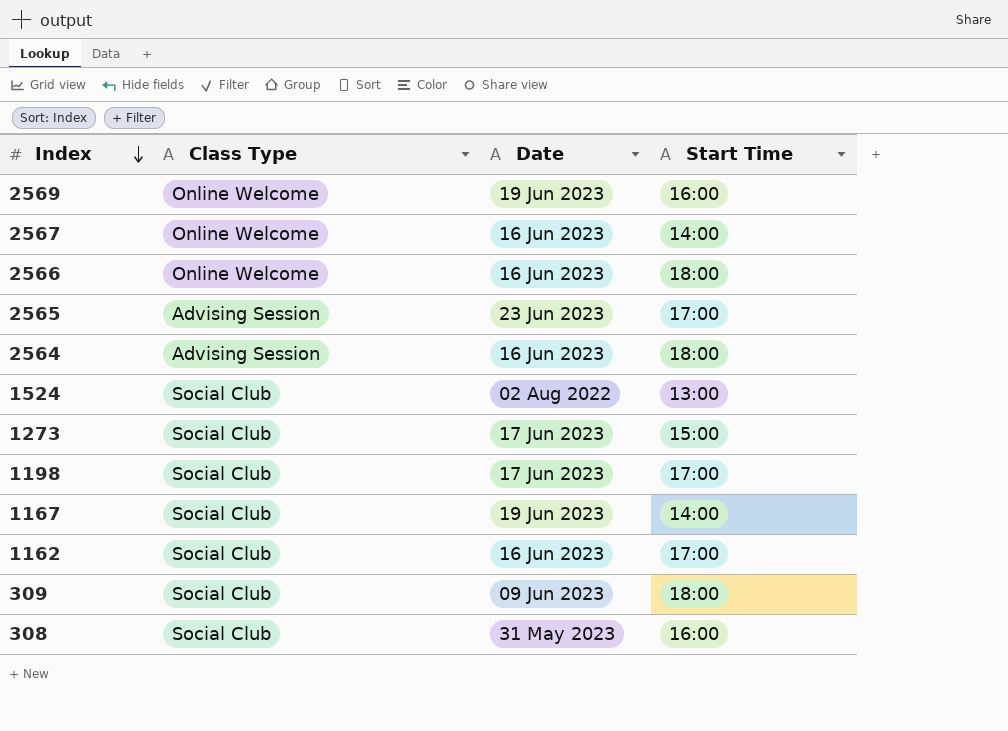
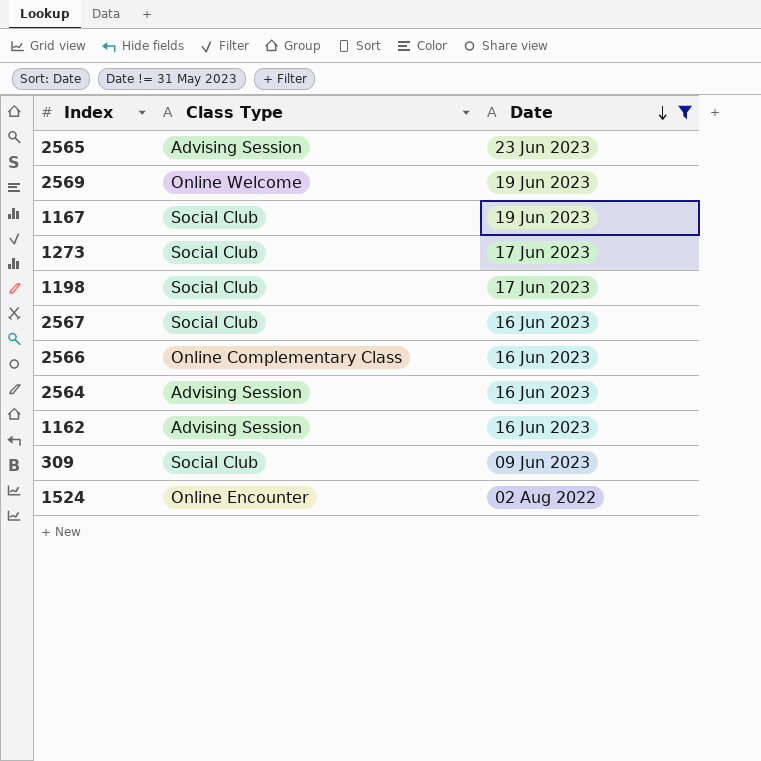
filter: none -> Date != 31 May 2023
row order: Index descending -> Date descending
column Start Time | position: 4 -> none
2567 | Class Type: Online Welcome -> Social Club
2566 | Class Type: Online Welcome -> Online Complementary Class
1162 | Class Type: Social Club -> Advising Session
1524 | Class Type: Social Club -> Online Encounter

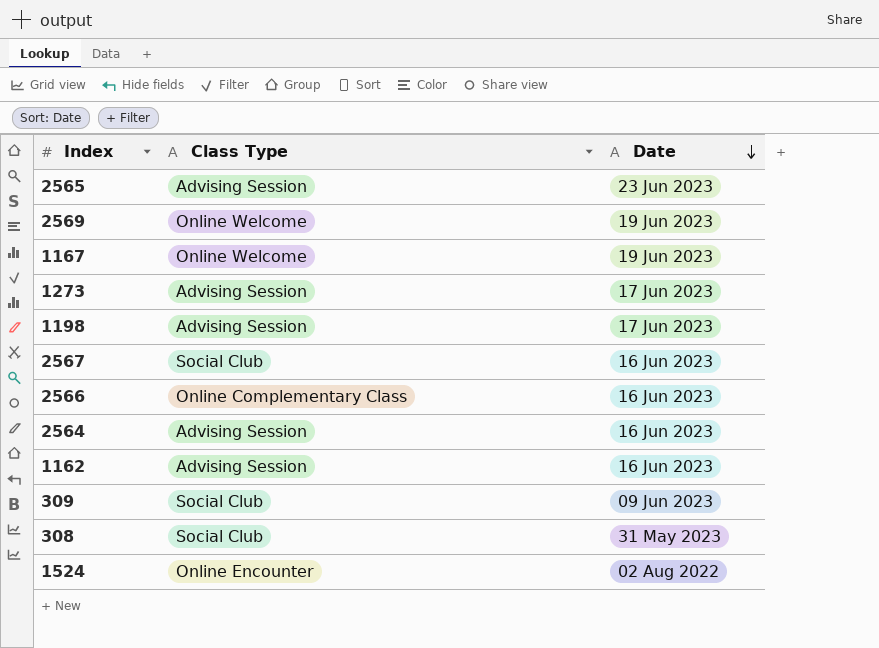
filter: Date != 31 May 2023 -> none
1167 | Class Type: Social Club -> Online Welcome
1273 | Class Type: Social Club -> Advising Session
1198 | Class Type: Social Club -> Advising Session

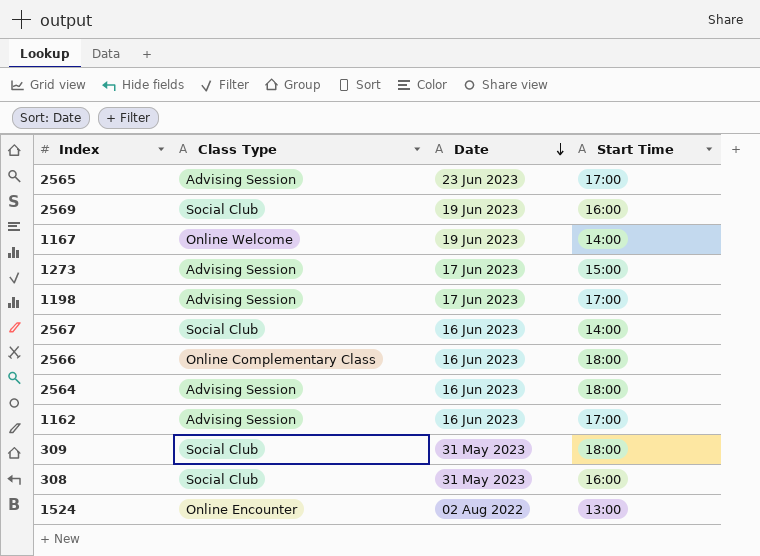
column Start Time | position: none -> 4
2569 | Class Type: Online Welcome -> Social Club
309 | Date: 09 Jun 2023 -> 31 May 2023

